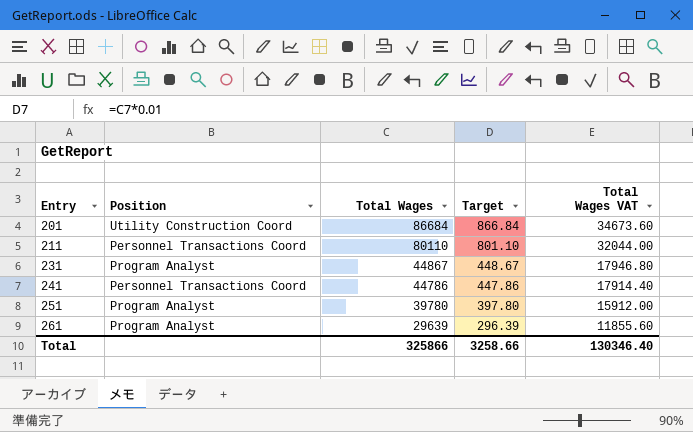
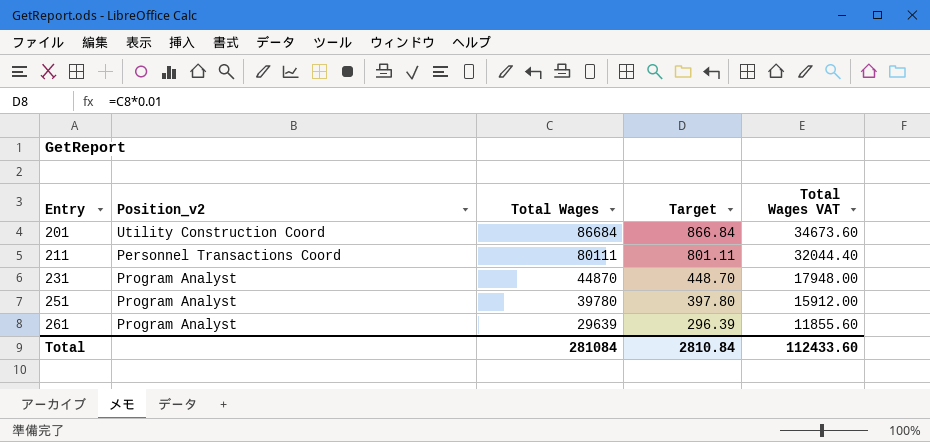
column name: Position -> Position_v2
row 241: Personnel Transactions Coord | 44786 | 447.86 | 17914.40 -> none
211 | Total Wages: 80110 -> 80111
211 | Target: 801.10 -> 801.11
211 | Total Wages VAT: 32044.00 -> 32044.40
231 | Total Wages: 44867 -> 44870
231 | Target: 448.67 -> 448.70
231 | Total Wages VAT: 17946.80 -> 17948.00
Total | Total Wages: 325866 -> 281084
Total | Target: 3258.66 -> 2810.84
Total | Total Wages VAT: 130346.40 -> 112433.60

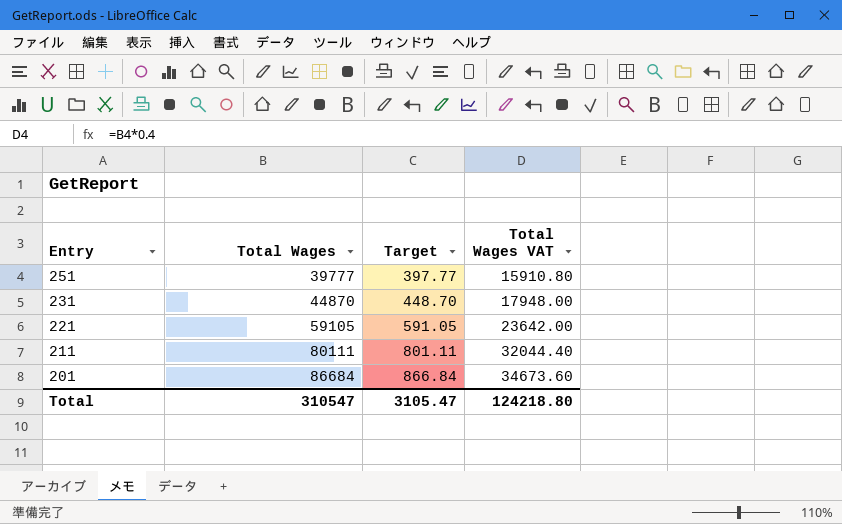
row order: Entry ascending -> Entry descending
column Position_v2 | position: 2 -> none
row 261: Program Analyst | 29639 | 296.39 | 11855.60 -> none
251 | Total Wages: 39780 -> 39777
251 | Target: 397.80 -> 397.77
251 | Total Wages VAT: 15912.00 -> 15910.80
row 221: none -> 59105 | 591.05 | 23642.00
Total | Total Wages: 281084 -> 310547
Total | Target: 2810.84 -> 3105.47
Total | Total Wages VAT: 112433.60 -> 124218.80

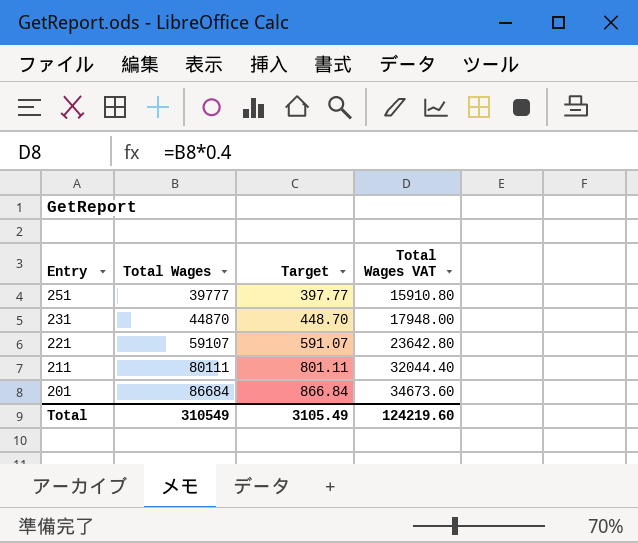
221 | Total Wages: 59105 -> 59107
221 | Target: 591.05 -> 591.07
221 | Total Wages VAT: 23642.00 -> 23642.80
Total | Total Wages: 310547 -> 310549
Total | Target: 3105.47 -> 3105.49
Total | Total Wages VAT: 124218.80 -> 124219.60

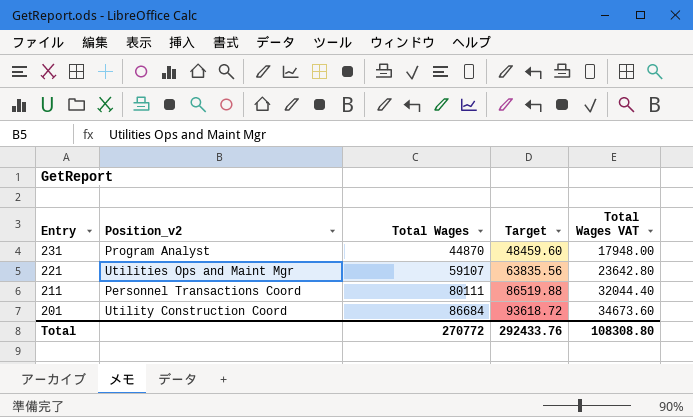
column Position_v2 | position: none -> 2
column Target | formula: [Total Wages] * 0.01 -> [Total Wages] * 1.08
row 251: 39777 | 397.77 | 15910.80 -> none
Total | Total Wages: 310549 -> 270772
Total | Target: 3105.49 -> 292433.76
Total | Total Wages VAT: 124219.60 -> 108308.80

